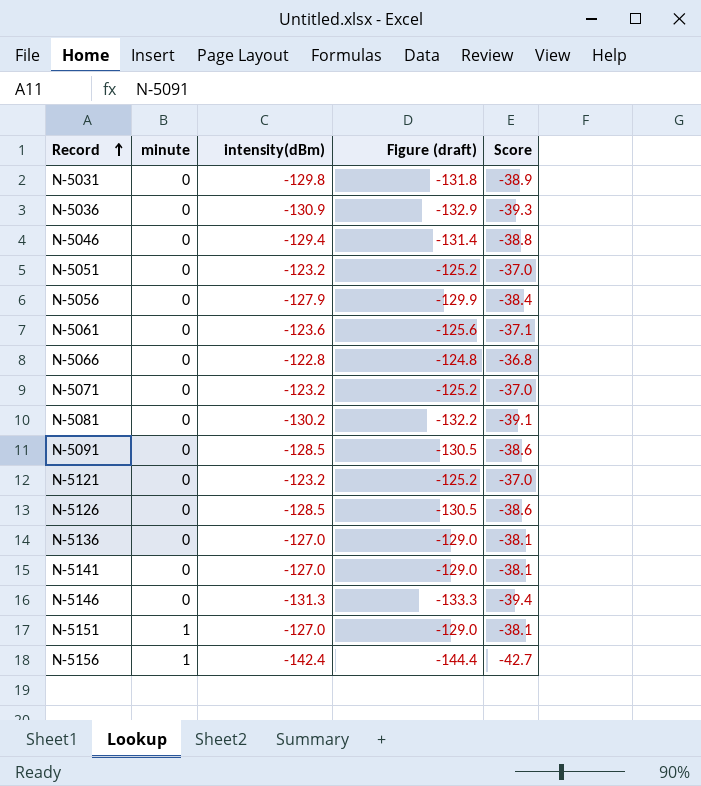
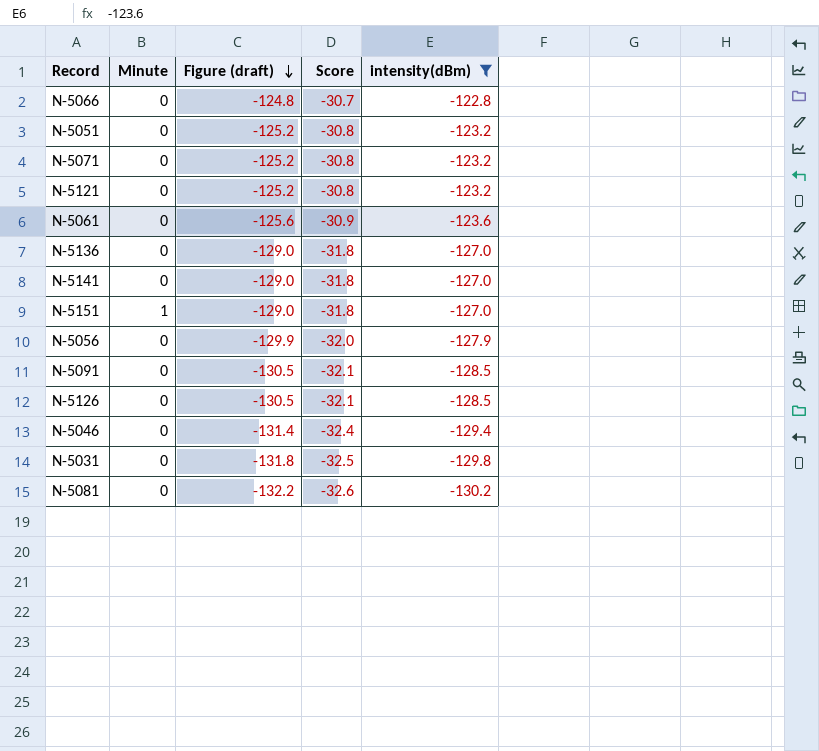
filter: none -> intensity(dBm) >= -130.2
row order: Record ascending -> Figure (draft) descending
column name: minute -> Minute
column Score | formula: [intensity(dBm)] * 0.3 -> [intensity(dBm)] * 0.25
column intensity(dBm) | position: 3 -> 5

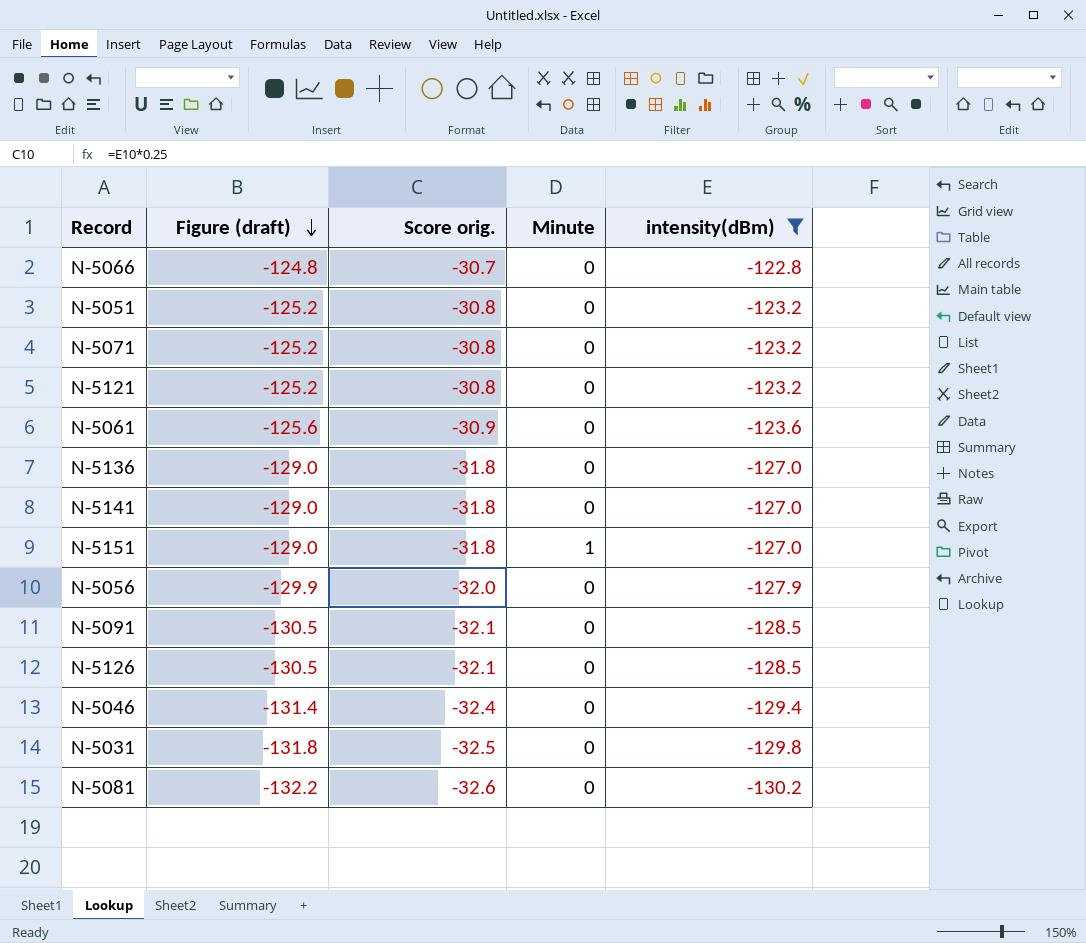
column name: Score -> Score orig.
column Minute | position: 2 -> 4

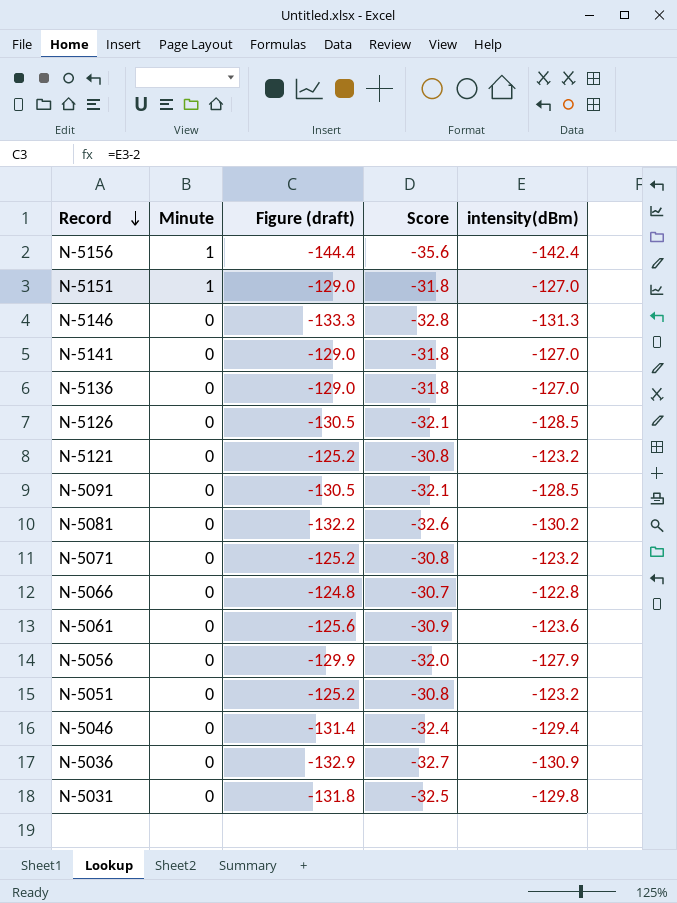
filter: intensity(dBm) >= -130.2 -> none
row order: Figure (draft) descending -> Record descending
column Minute | position: 4 -> 2
column name: Score orig. -> Score

